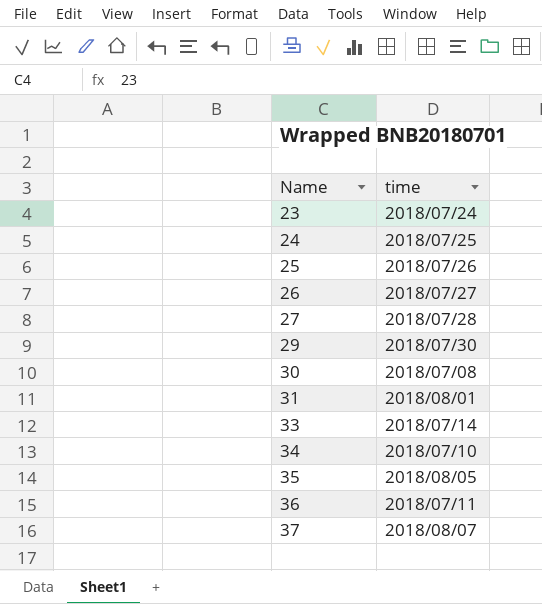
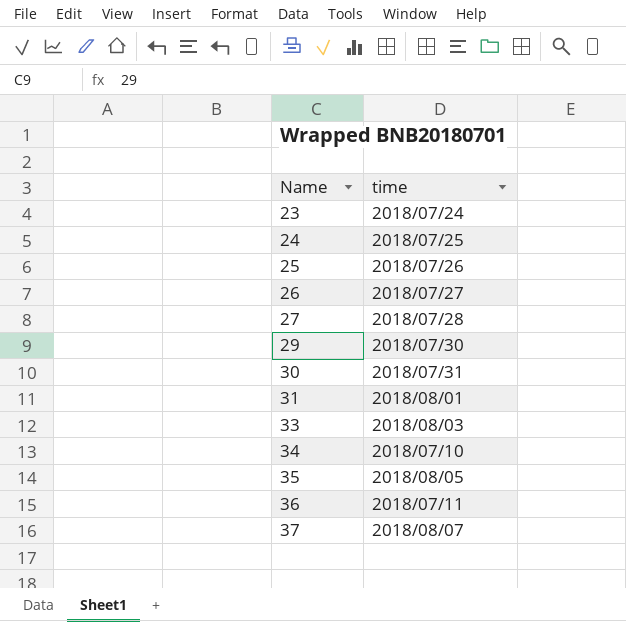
30 | time: 2018/07/08 -> 2018/07/31
33 | time: 2018/07/14 -> 2018/08/03

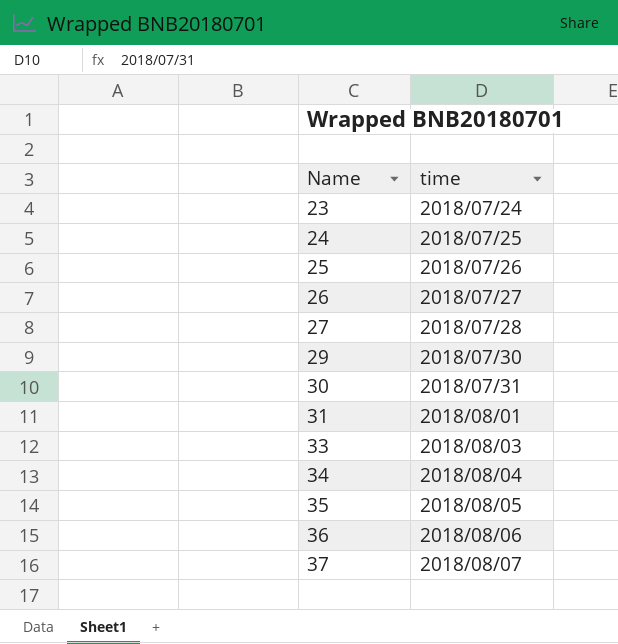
34 | time: 2018/07/10 -> 2018/08/04
36 | time: 2018/07/11 -> 2018/08/06

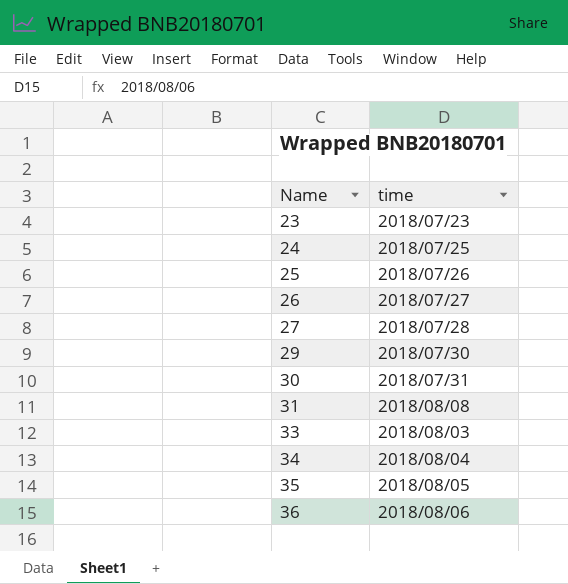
row 37: 2018/08/07 -> none
23 | time: 2018/07/24 -> 2018/07/23
31 | time: 2018/08/01 -> 2018/08/08

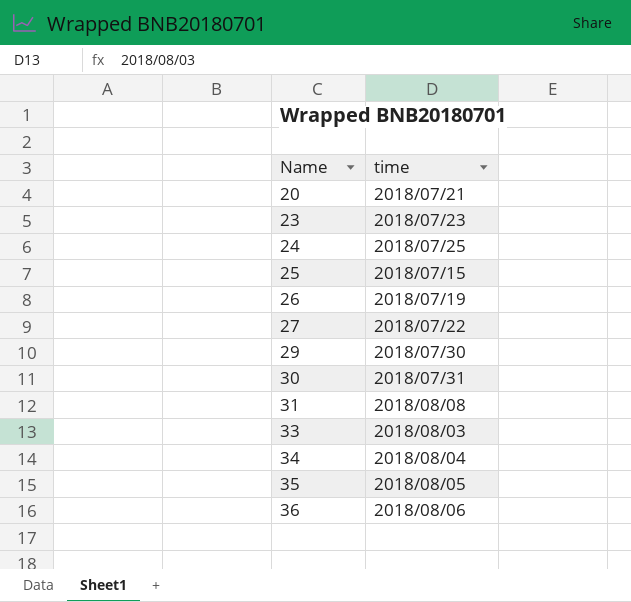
row 20: none -> 2018/07/21
25 | time: 2018/07/26 -> 2018/07/15
26 | time: 2018/07/27 -> 2018/07/19
27 | time: 2018/07/28 -> 2018/07/22

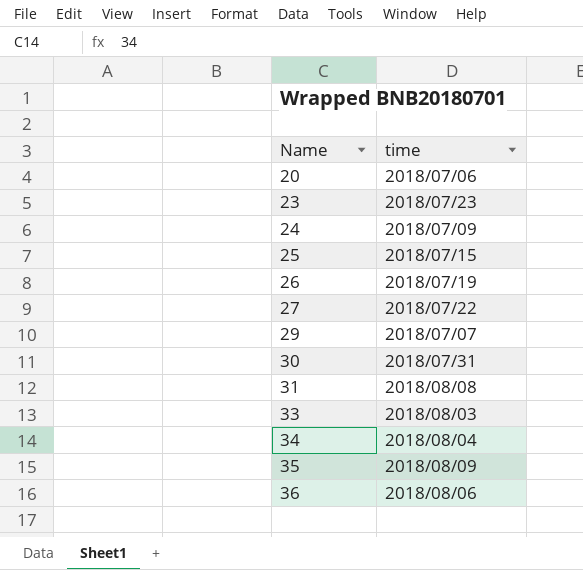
20 | time: 2018/07/21 -> 2018/07/06
24 | time: 2018/07/25 -> 2018/07/09
29 | time: 2018/07/30 -> 2018/07/07
35 | time: 2018/08/05 -> 2018/08/09

